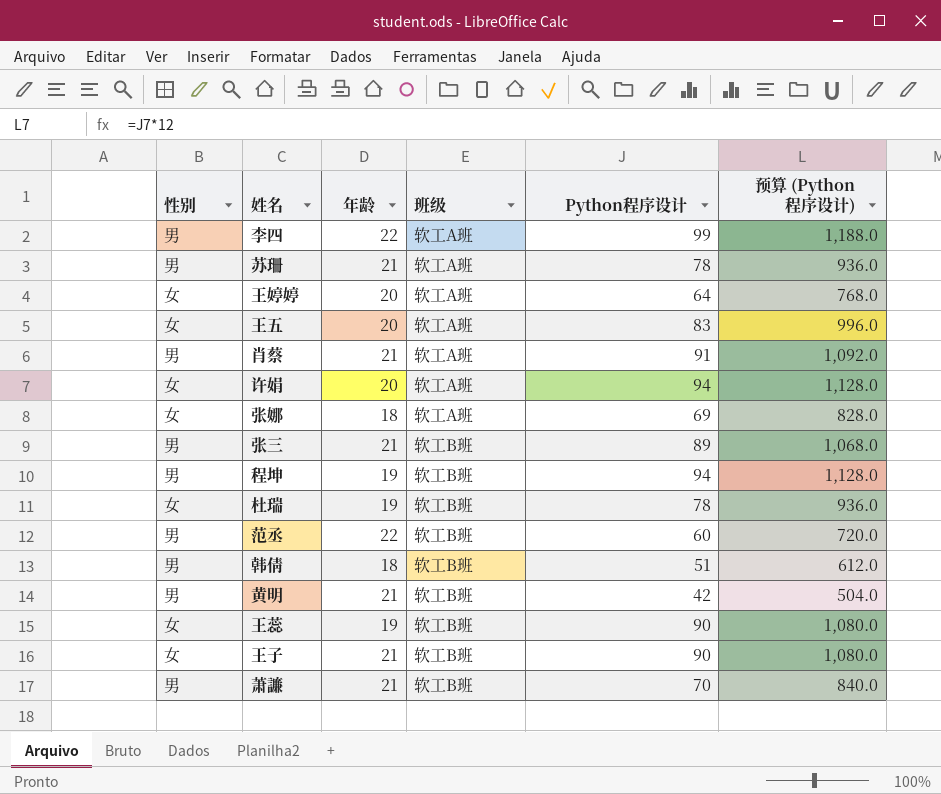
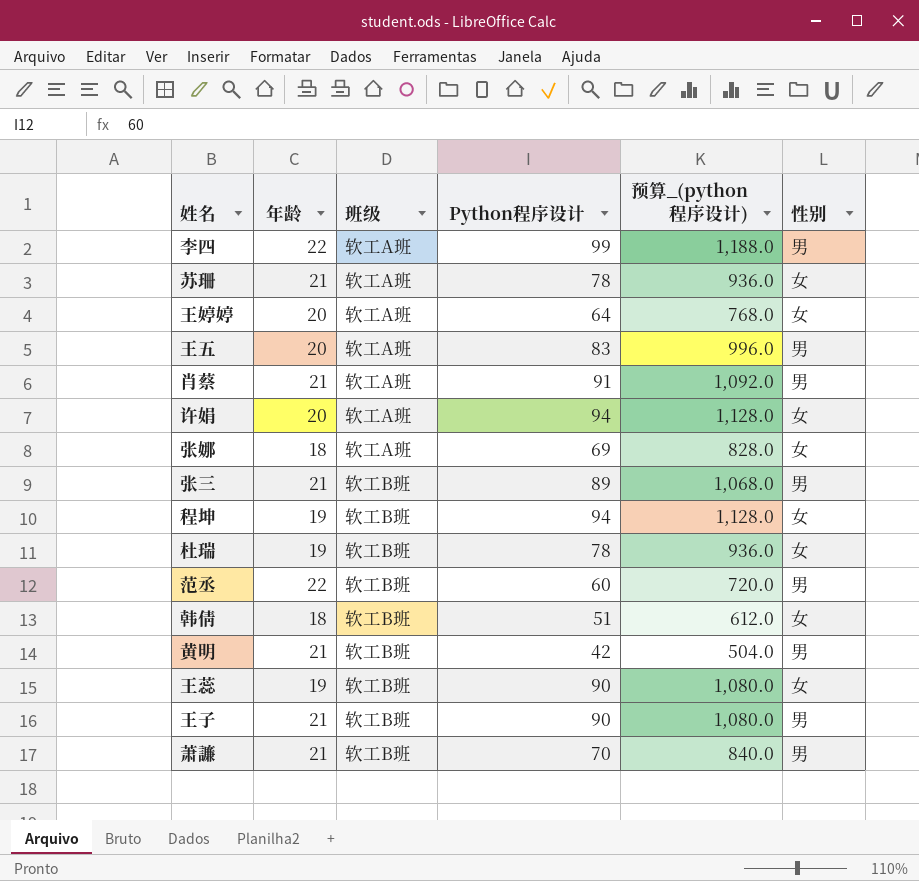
column name: 预算 (Python程序设计) -> 预算_(python程序设计)
column 性别 | position: 1 -> 6
苏珊 | 性别: 男 -> 女
王五 | 性别: 女 -> 男
程坤 | 性别: 男 -> 女
韩倩 | 性别: 男 -> 女
王子 | 性别: 女 -> 男

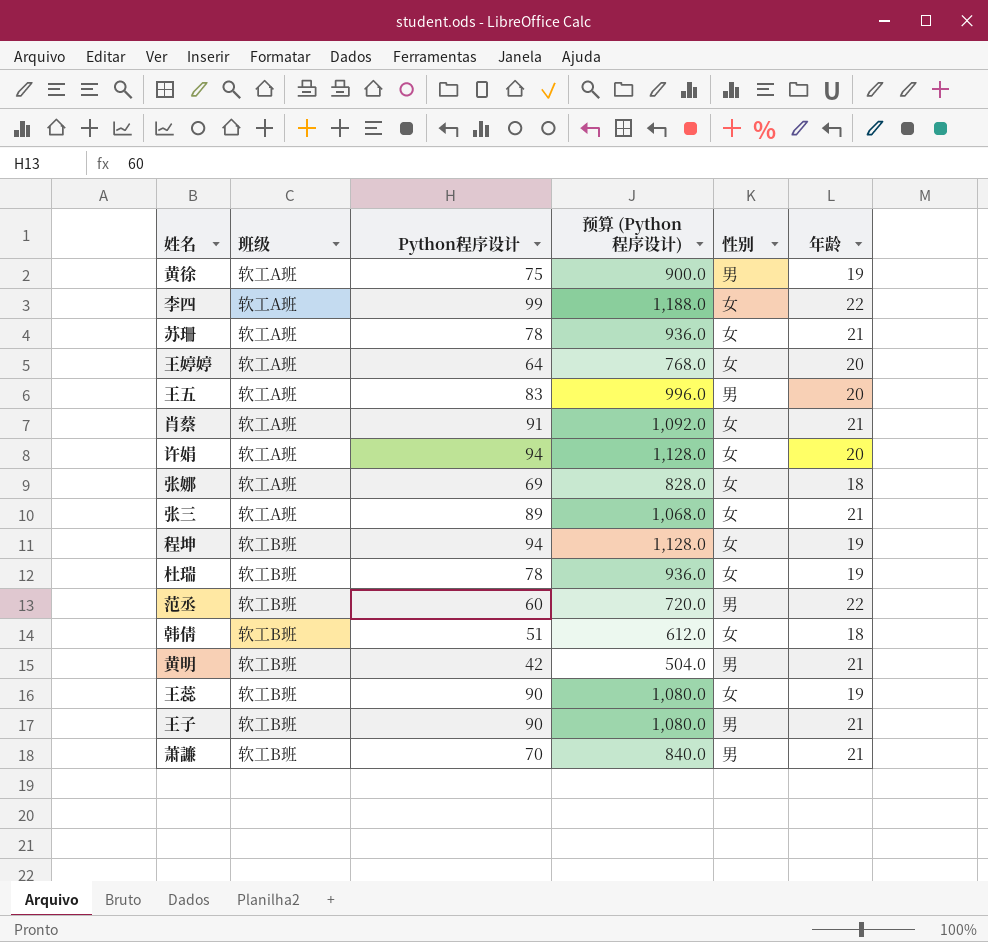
column name: 预算_(python程序设计) -> 预算 (Python程序设计)
column 年龄 | position: 2 -> 6
row 黄徐: none -> 软工A班 | 75 | 900.0 | 男 | 19
李四 | 性别: 男 -> 女
肖蔡 | 性别: 男 -> 女
张三 | 班级: 软工B班 -> 软工A班
张三 | 性别: 男 -> 女

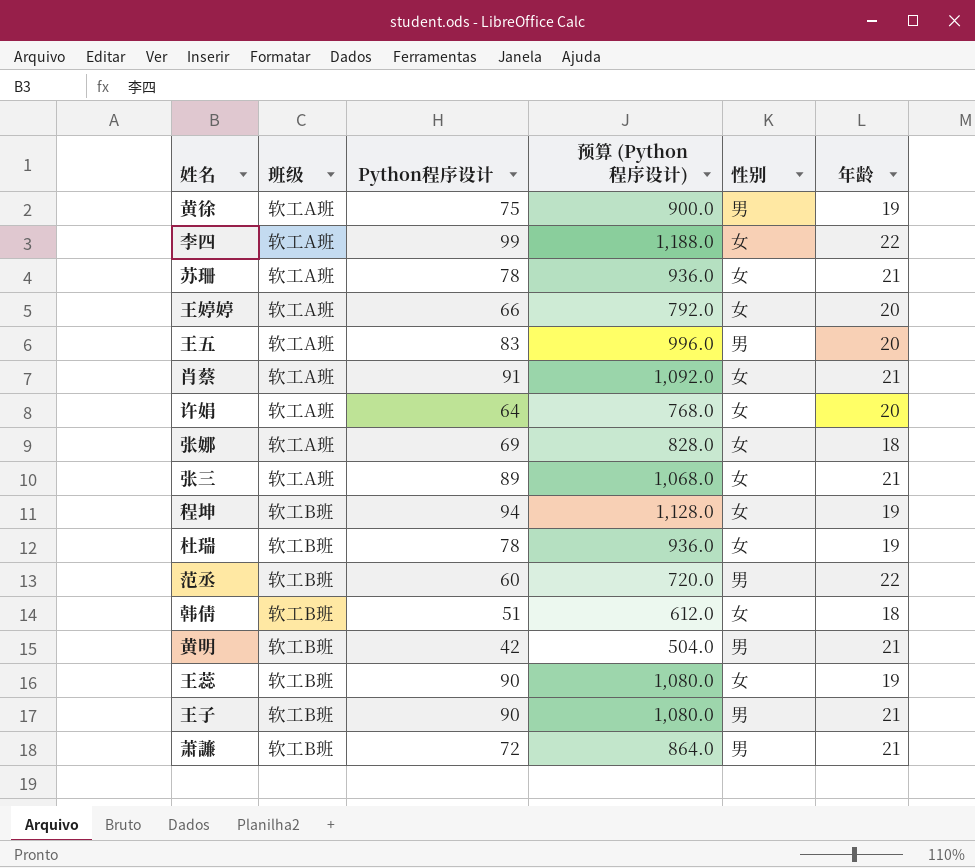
王婷婷 | Python程序设计: 64 -> 66
王婷婷 | 预算 (Python程序设计): 768.0 -> 792.0
许娟 | Python程序设计: 94 -> 64
许娟 | 预算 (Python程序设计): 1,128.0 -> 768.0
萧譧 | Python程序设计: 70 -> 72
萧譧 | 预算 (Python程序设计): 840.0 -> 864.0

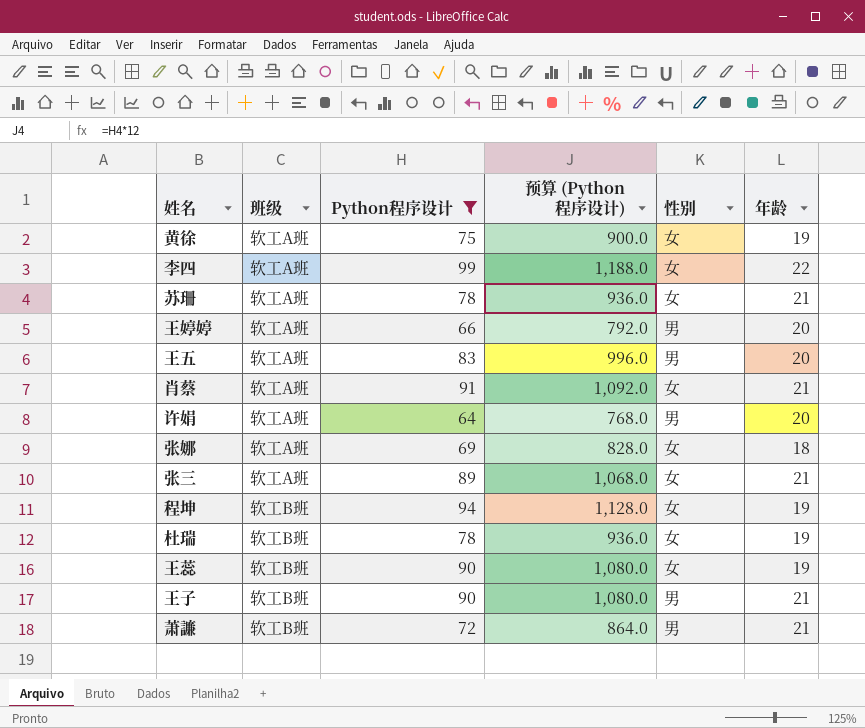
filter: none -> Python程序设计 >= 64
黄徐 | 性别: 男 -> 女
王婷婷 | 性别: 女 -> 男
许娟 | 性别: 女 -> 男

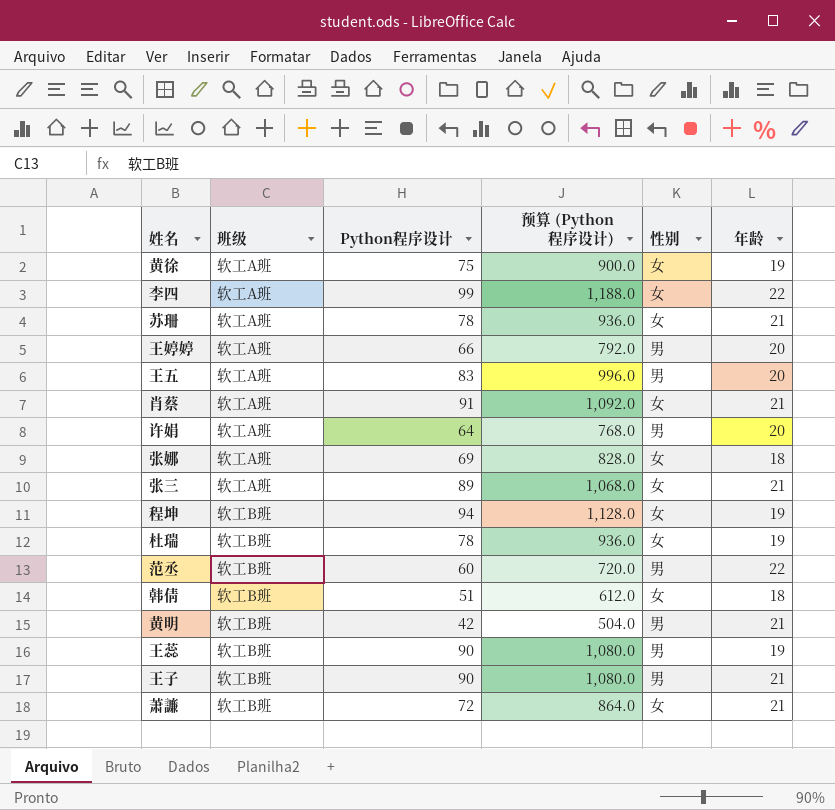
filter: Python程序设计 >= 64 -> none
王蕊 | 性别: 女 -> 男
萧譧 | 性别: 男 -> 女

